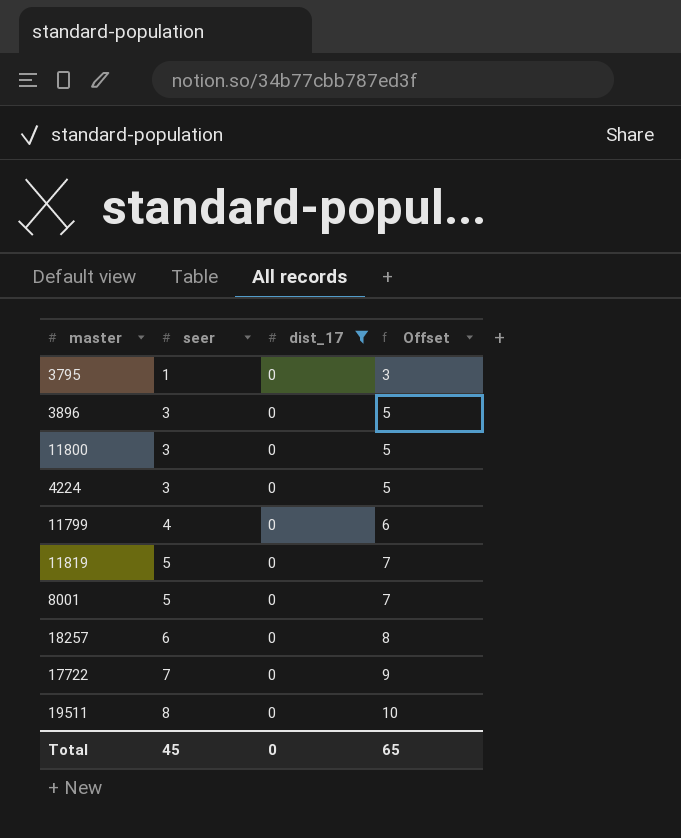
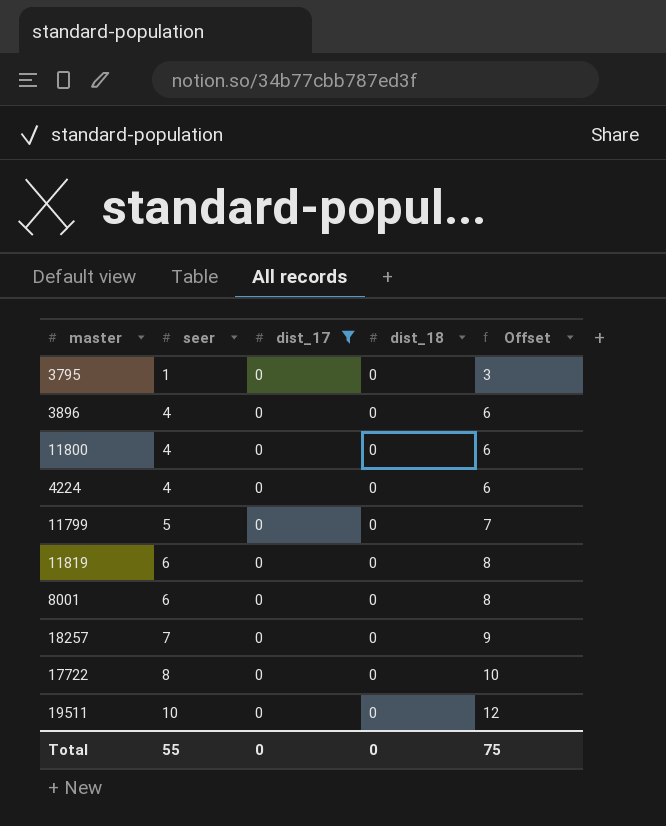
column dist_18 | position: none -> 4
3896 | seer: 3 -> 4
3896 | Offset: 5 -> 6
11800 | seer: 3 -> 4
11800 | Offset: 5 -> 6
4224 | seer: 3 -> 4
4224 | Offset: 5 -> 6
11799 | seer: 4 -> 5
11799 | Offset: 6 -> 7
11819 | seer: 5 -> 6
11819 | Offset: 7 -> 8
8001 | seer: 5 -> 6
8001 | Offset: 7 -> 8
18257 | seer: 6 -> 7
18257 | Offset: 8 -> 9
17722 | seer: 7 -> 8
17722 | Offset: 9 -> 10
19511 | seer: 8 -> 10
19511 | Offset: 10 -> 12
Total | seer: 45 -> 55
Total | Offset: 65 -> 75

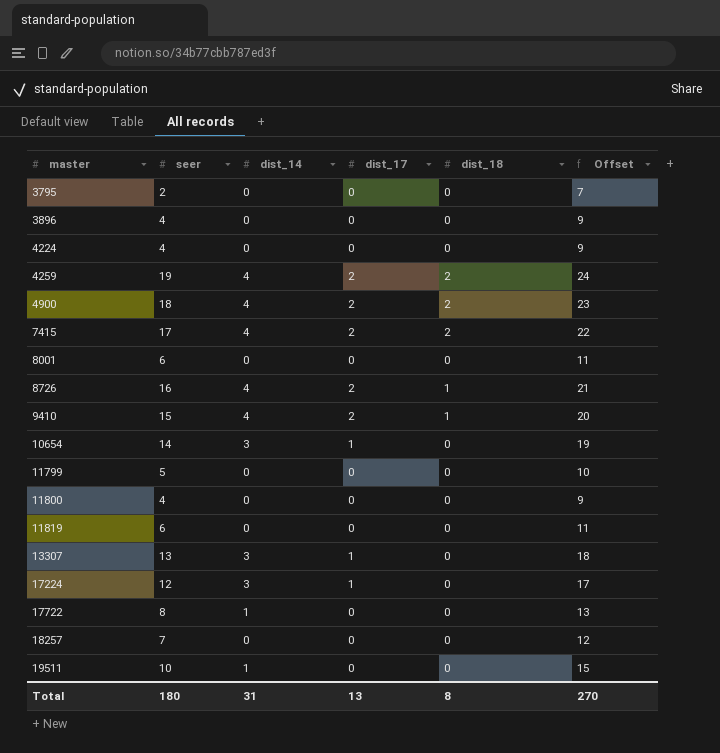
filter: dist_17 = 0 -> none
row order: seer ascending -> master ascending
column dist_14 | position: none -> 3
column Offset | formula: [seer] + 2 -> [seer] + 5
3795 | seer: 1 -> 2
Total | seer: 55 -> 180
Total | dist_17: 0 -> 13
Total | dist_18: 0 -> 8
Total | Offset: 75 -> 270

